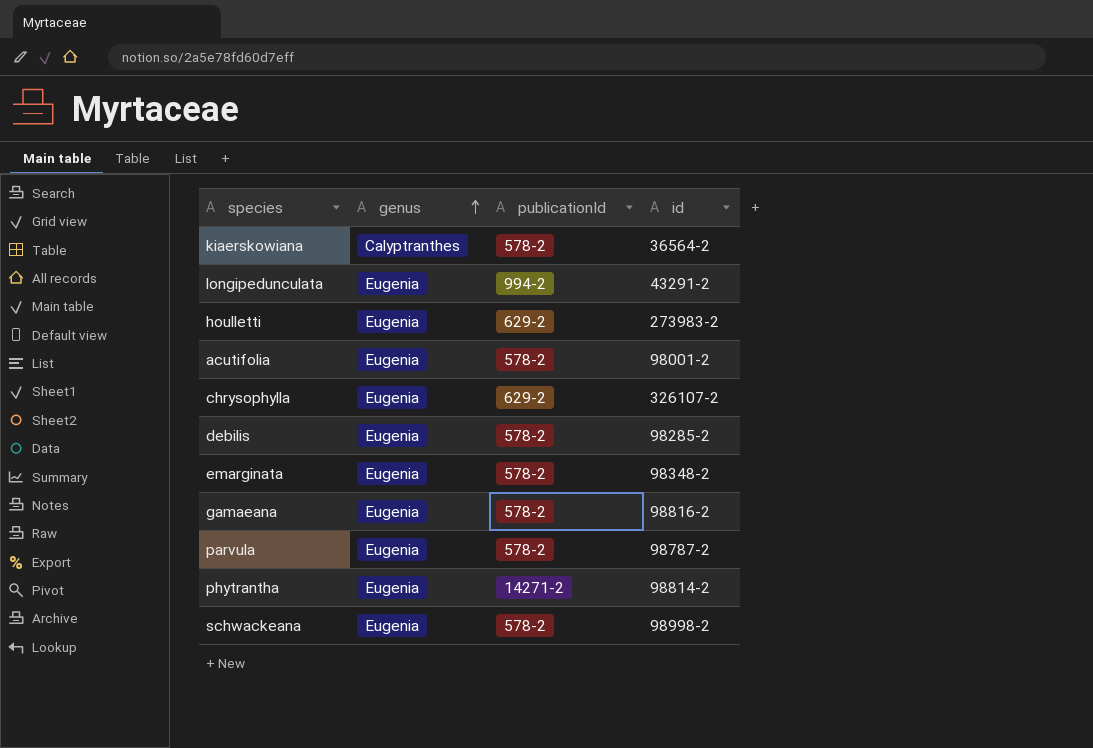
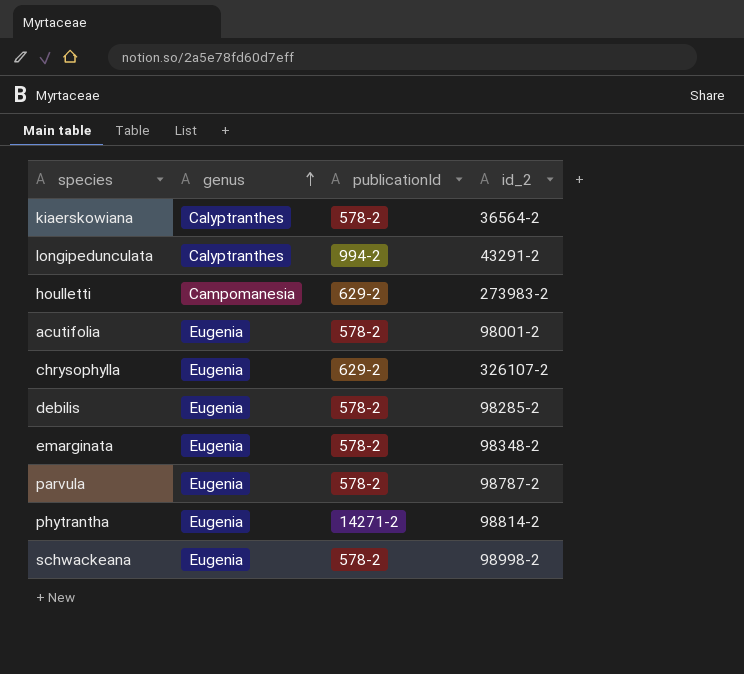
column name: id -> id_2
row gamaeana: Eugenia | 578-2 | 98816-2 -> none
longipedunculata | genus: Eugenia -> Calyptranthes
houlletti | genus: Eugenia -> Campomanesia

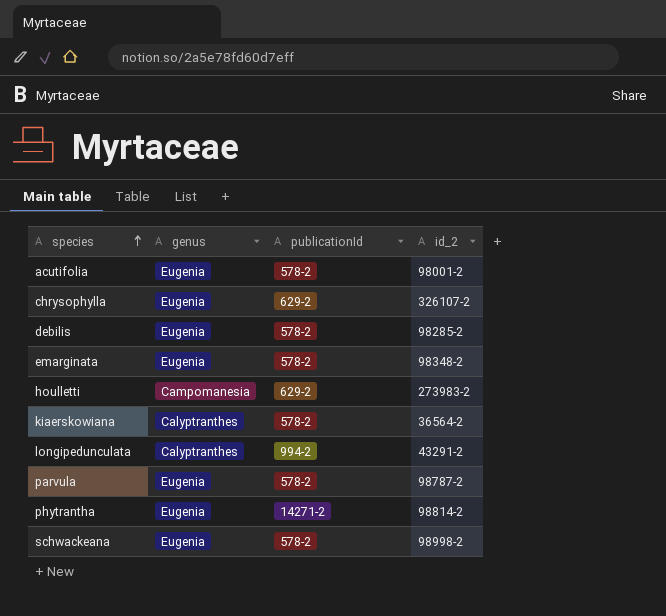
row order: genus ascending -> species ascending

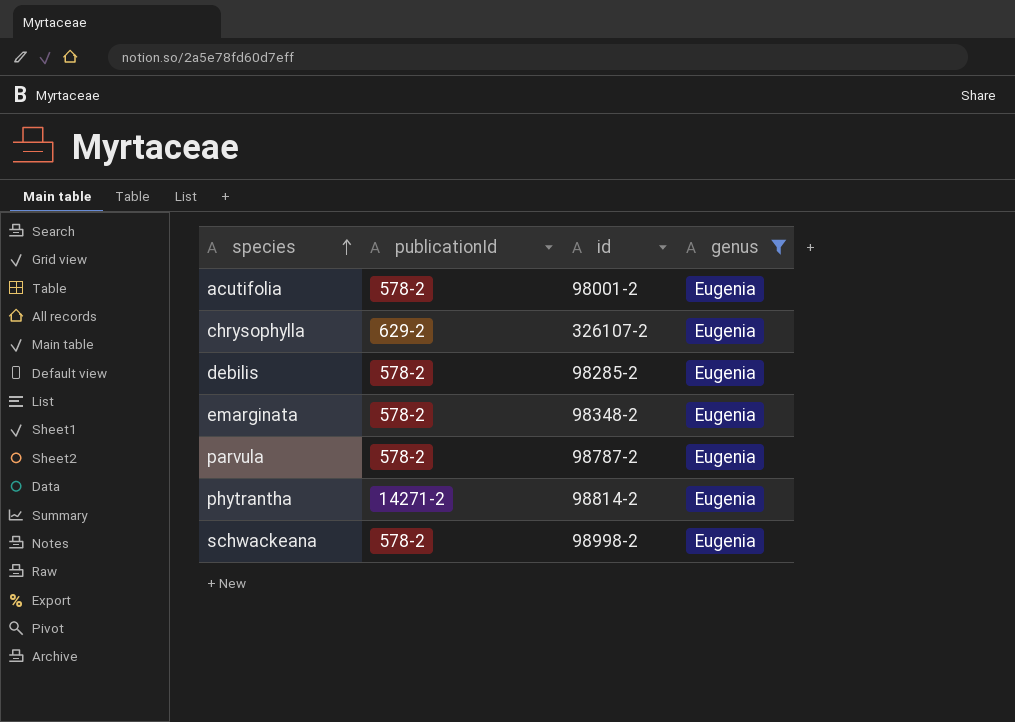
filter: none -> genus = Eugenia
column name: id_2 -> id
column genus | position: 2 -> 4

